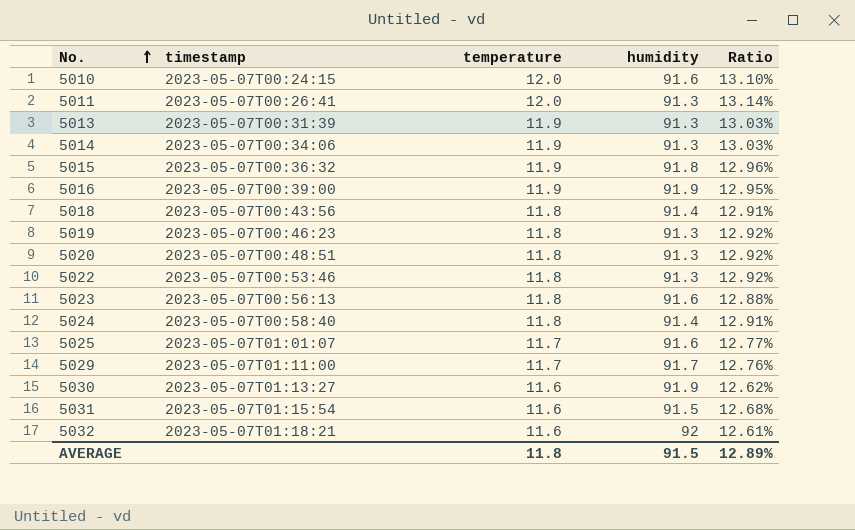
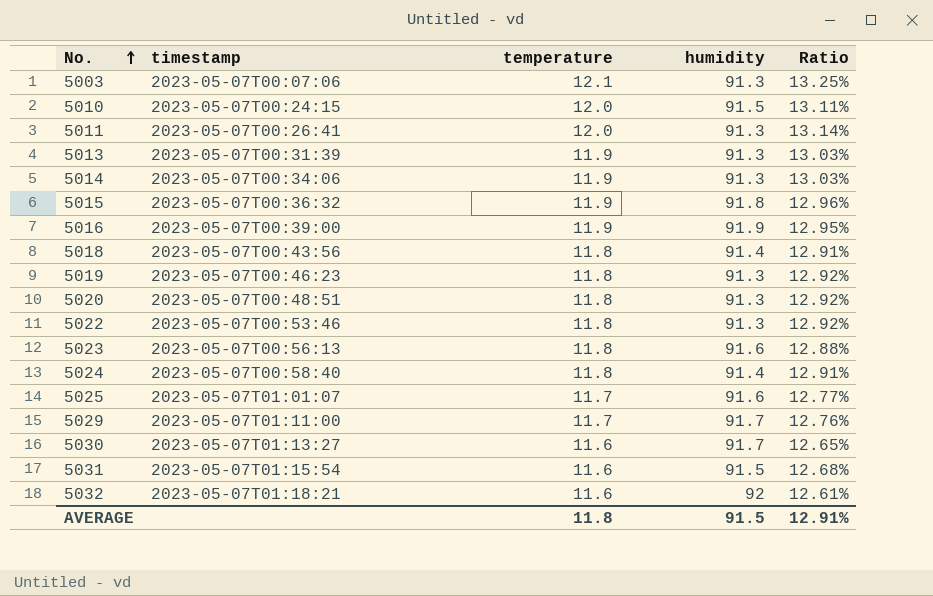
row 5003: none -> 2023-05-07T00:07:06 | 12.1 | 91.3 | 13.25%
5010 | humidity: 91.6 -> 91.5
5010 | Ratio: 13.10% -> 13.11%
5030 | humidity: 91.9 -> 91.7
5030 | Ratio: 12.62% -> 12.65%
AVERAGE | Ratio: 12.89% -> 12.91%

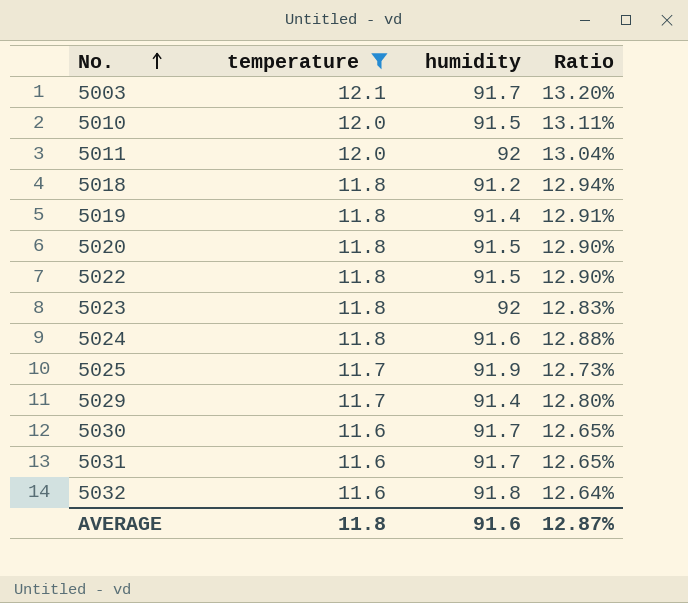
filter: none -> temperature != 11.9
column timestamp | position: 2 -> none
5003 | humidity: 91.3 -> 91.7
5003 | Ratio: 13.25% -> 13.20%
5011 | humidity: 91.3 -> 92
5011 | Ratio: 13.14% -> 13.04%
5018 | humidity: 91.4 -> 91.2
5018 | Ratio: 12.91% -> 12.94%
5019 | humidity: 91.3 -> 91.4
5019 | Ratio: 12.92% -> 12.91%
5020 | humidity: 91.3 -> 91.5
5020 | Ratio: 12.92% -> 12.90%
5022 | humidity: 91.3 -> 91.5
5022 | Ratio: 12.92% -> 12.90%
5023 | humidity: 91.6 -> 92
5023 | Ratio: 12.88% -> 12.83%
5024 | humidity: 91.4 -> 91.6
5024 | Ratio: 12.91% -> 12.88%
5025 | humidity: 91.6 -> 91.9
5025 | Ratio: 12.77% -> 12.73%
5029 | humidity: 91.7 -> 91.4
5029 | Ratio: 12.76% -> 12.80%
5031 | humidity: 91.5 -> 91.7
5031 | Ratio: 12.68% -> 12.65%
5032 | humidity: 92 -> 91.8
5032 | Ratio: 12.61% -> 12.64%
AVERAGE | humidity: 91.5 -> 91.6
AVERAGE | Ratio: 12.91% -> 12.87%

